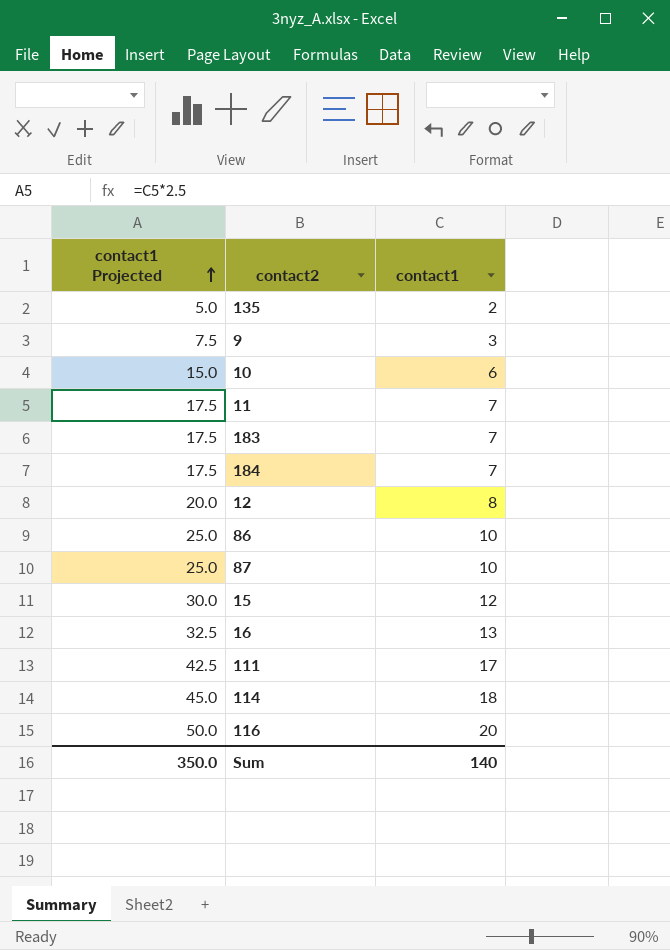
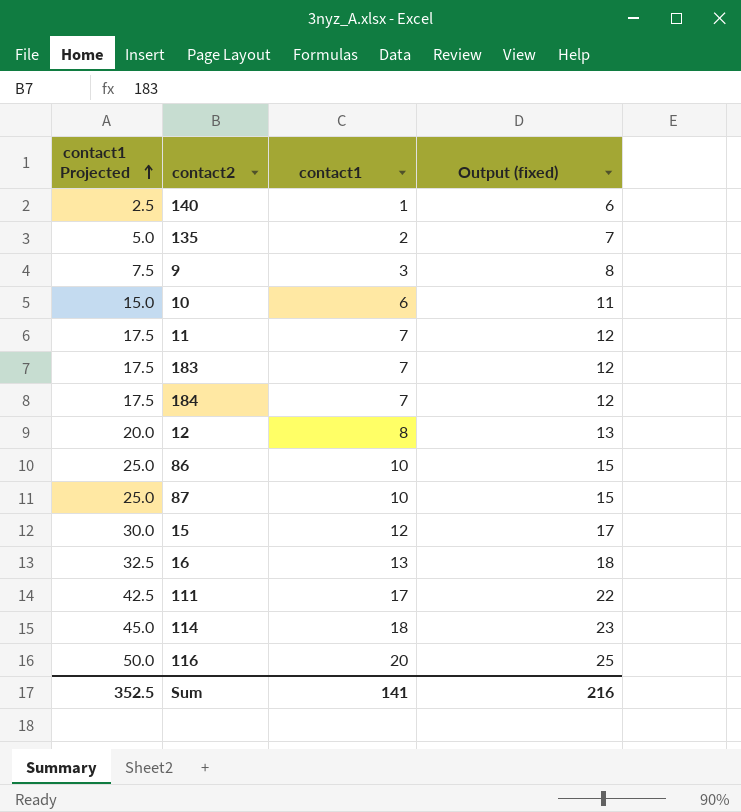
column Output (fixed) | formula: none -> [contact1] + 5
row 140: none -> 2.5 | 1 | 6
Sum | contact1 Projected: 350.0 -> 352.5
Sum | contact1: 140 -> 141

